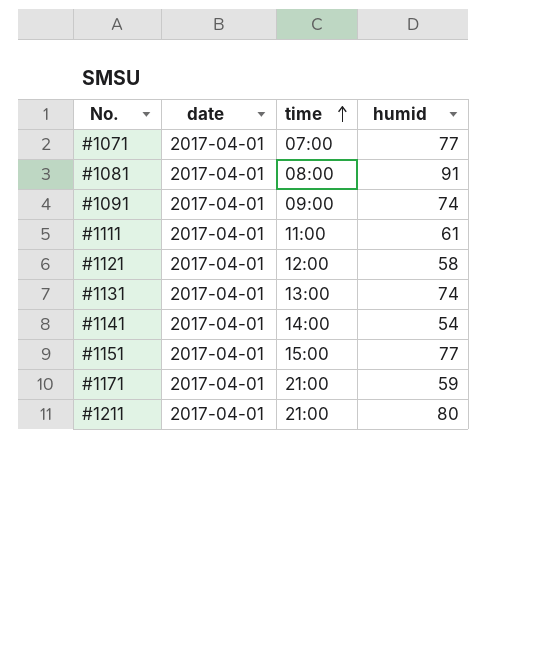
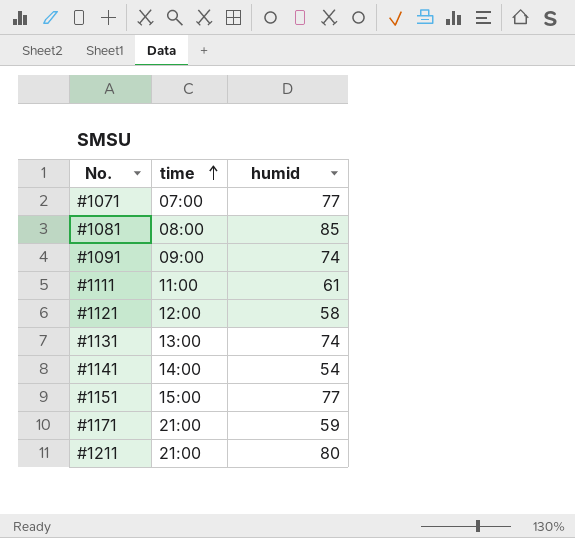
column date | position: 2 -> none
#1081 | humid: 91 -> 85

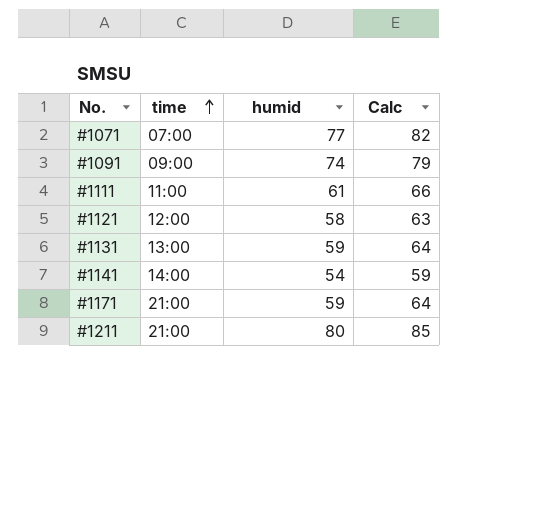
column Calc | formula: none -> [humid] + 5
row #1081: 08:00 | 85 -> none
row #1151: 15:00 | 77 -> none
#1131 | humid: 74 -> 59

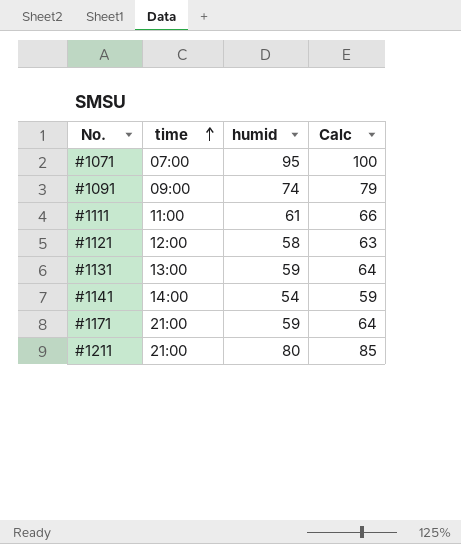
#1071 | humid: 77 -> 95
#1071 | Calc: 82 -> 100

